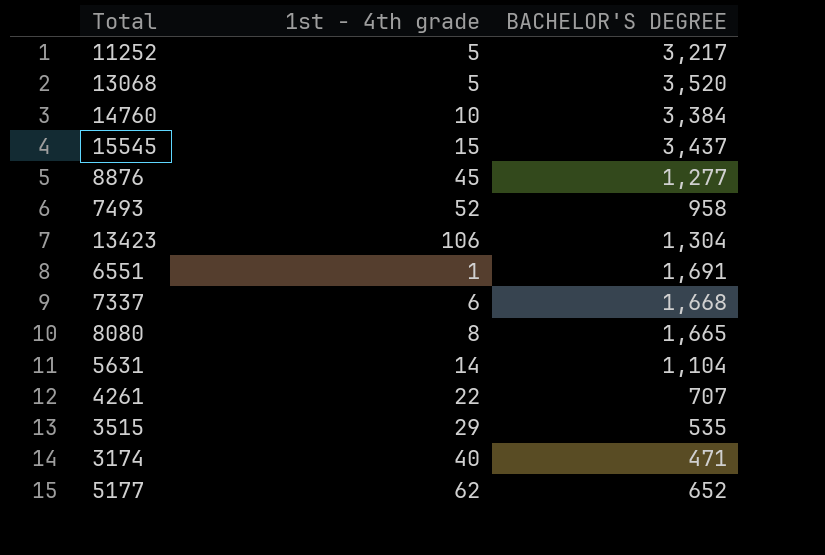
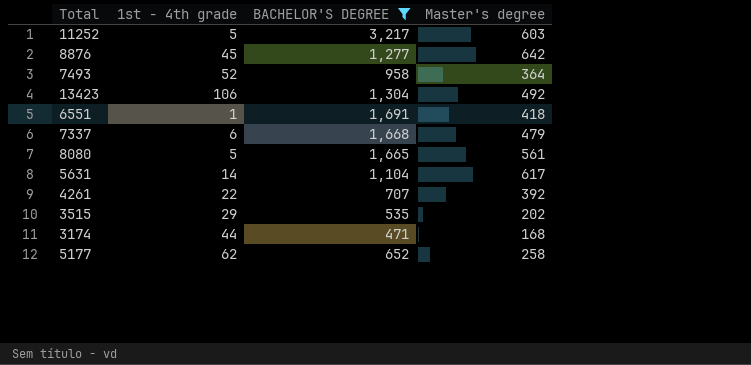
filter: none -> BACHELOR'S DEGREE <= 3,217
column Master's degree | position: none -> 4
8080 | 1st - 4th grade: 8 -> 5
3174 | 1st - 4th grade: 40 -> 44

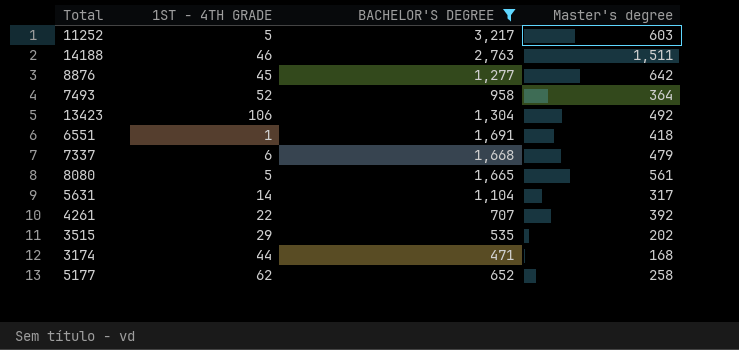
column name: 1st - 4th grade -> 1ST - 4TH GRADE
row 14188: none -> 46 | 2,763 | 1,511
5631 | Master's degree: 617 -> 317

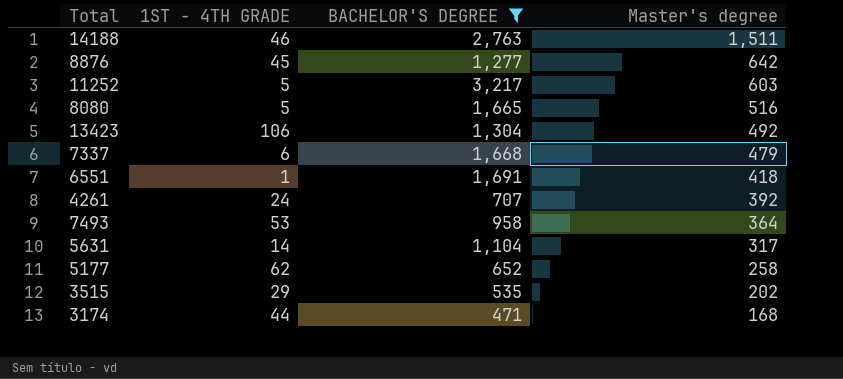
row order: none -> Master's degree descending
8080 | Master's degree: 561 -> 516
4261 | 1ST - 4TH GRADE: 22 -> 24
7493 | 1ST - 4TH GRADE: 52 -> 53

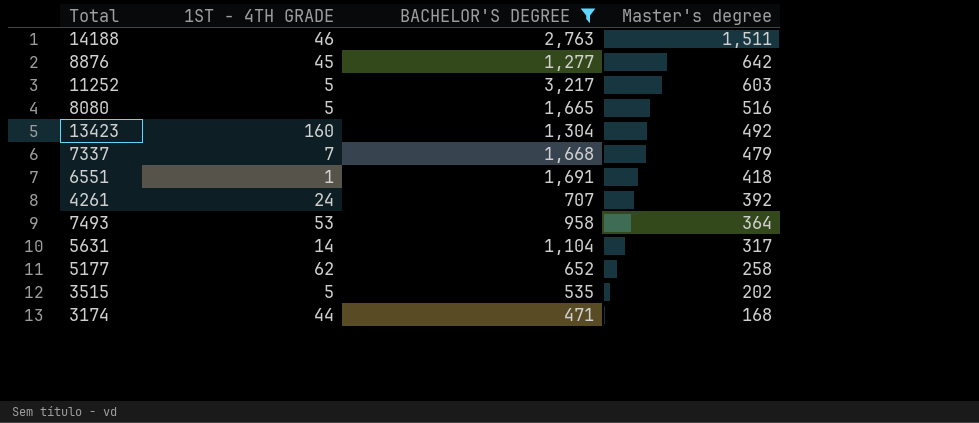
13423 | 1ST - 4TH GRADE: 106 -> 160
7337 | 1ST - 4TH GRADE: 6 -> 7
3515 | 1ST - 4TH GRADE: 29 -> 5

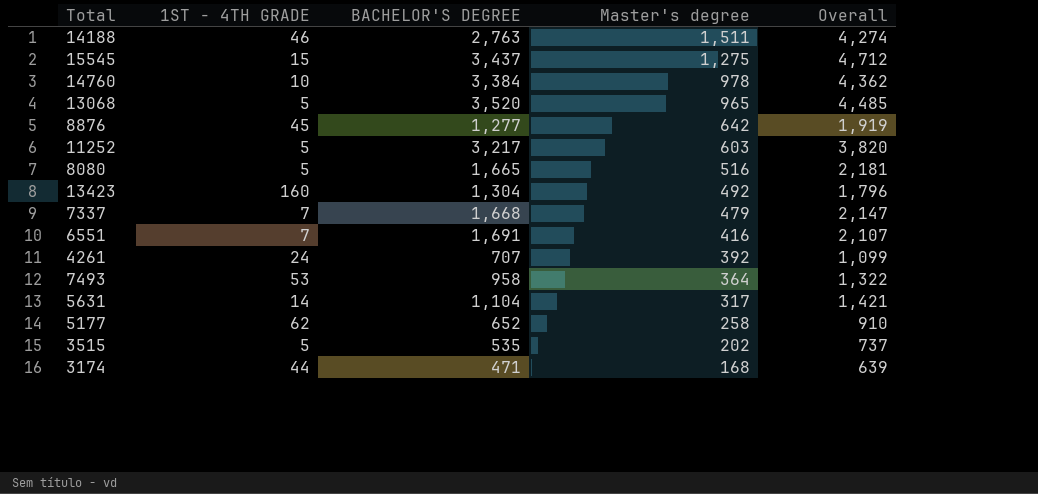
filter: BACHELOR'S DEGREE <= 3,217 -> none
column Overall | formula: none -> [BACHELOR'S DEGREE] + [Master's degree]
6551 | 1ST - 4TH GRADE: 1 -> 7
6551 | Master's degree: 418 -> 416

